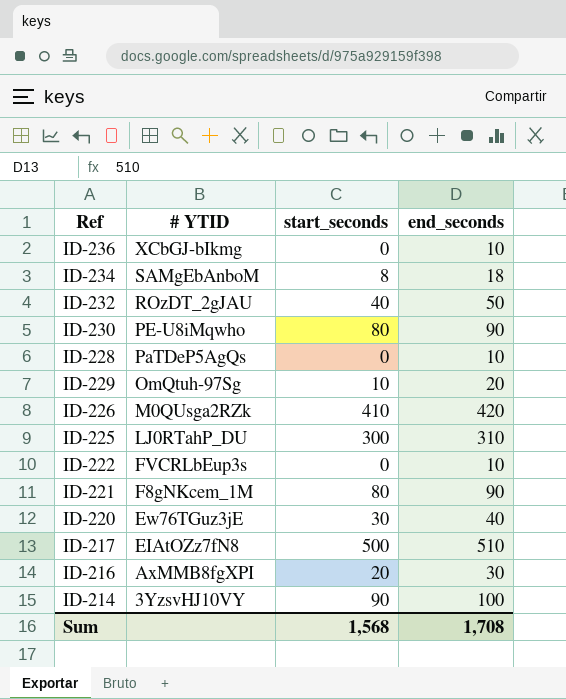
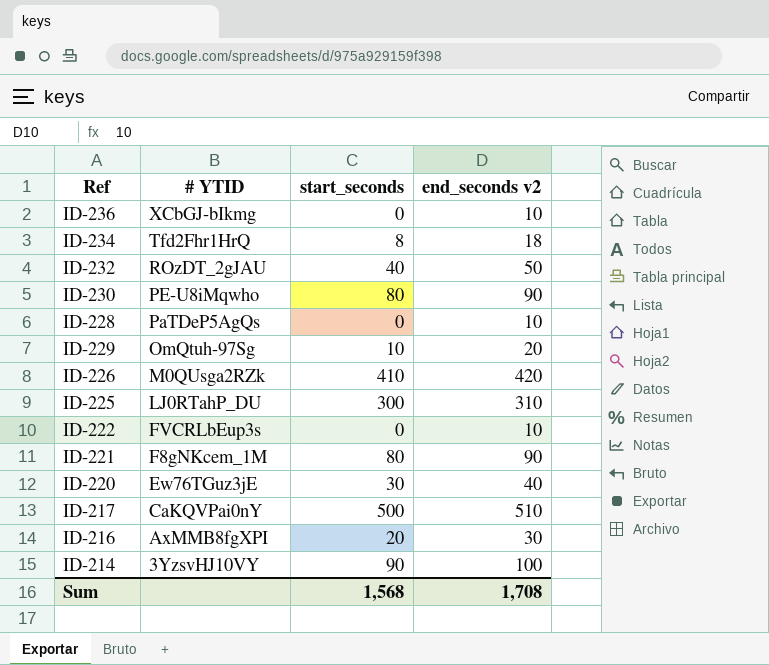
column name: end_seconds -> end_seconds v2
ID-234 | # YTID: SAMgEbAnboM -> Tfd2Fhr1HrQ
ID-217 | # YTID: EIAtOZz7fN8 -> CaKQVPai0nY

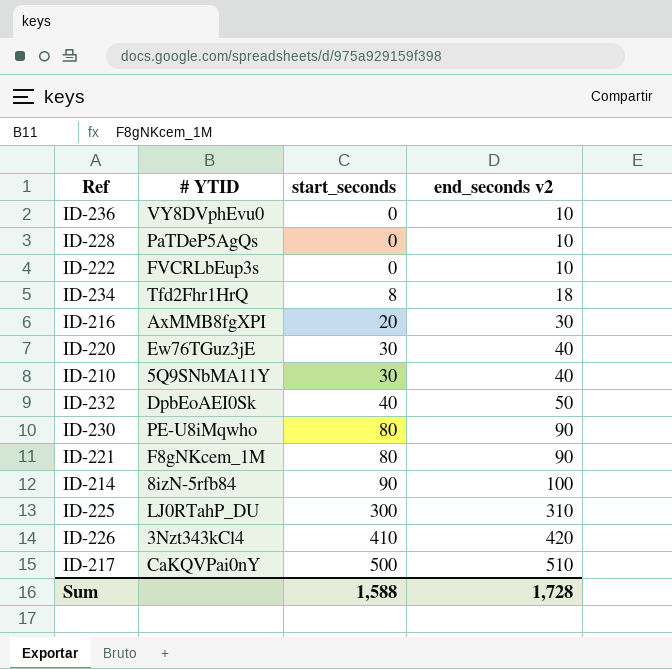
row order: # YTID descending -> start_seconds ascending
row ID-229: OmQtuh-97Sg | 10 | 20 -> none
ID-236 | # YTID: XCbGJ-bIkmg -> VY8DVphEvu0
row ID-210: none -> 5Q9SNbMA11Y | 30 | 40
ID-232 | # YTID: ROzDT_2gJAU -> DpbEoAEI0Sk
ID-214 | # YTID: 3YzsvHJ10VY -> 8izN-5rfb84
ID-226 | # YTID: M0QUsga2RZk -> 3Nzt343kCl4
Sum | start_seconds: 1,568 -> 1,588
Sum | end_seconds v2: 1,708 -> 1,728

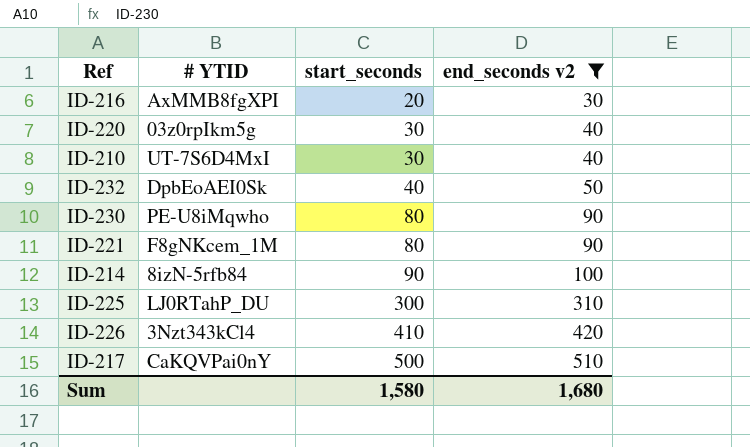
filter: none -> end_seconds v2 >= 30
ID-220 | # YTID: Ew76TGuz3jE -> 03z0rpIkm5g
ID-210 | # YTID: 5Q9SNbMA11Y -> UT-7S6D4MxI
Sum | start_seconds: 1,588 -> 1,580
Sum | end_seconds v2: 1,728 -> 1,680

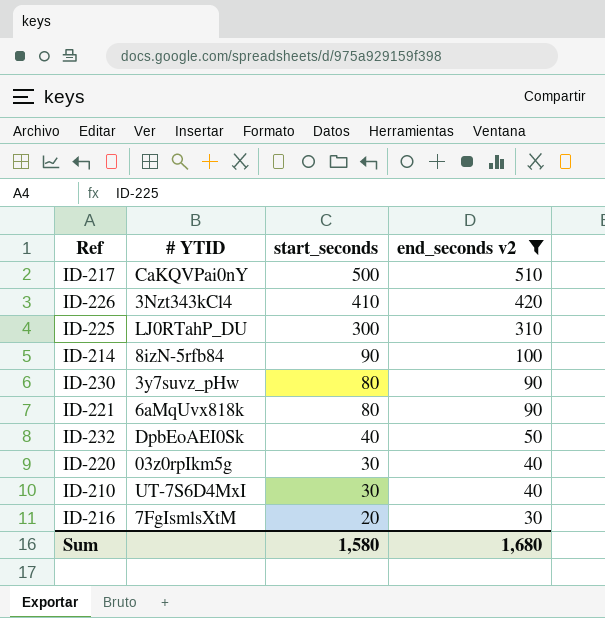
row order: start_seconds ascending -> start_seconds descending
ID-230 | # YTID: PE-U8iMqwho -> 3y7suvz_pHw
ID-221 | # YTID: F8gNKcem_1M -> 6aMqUvx818k
ID-216 | # YTID: AxMMB8fgXPI -> 7FgIsmlsXtM

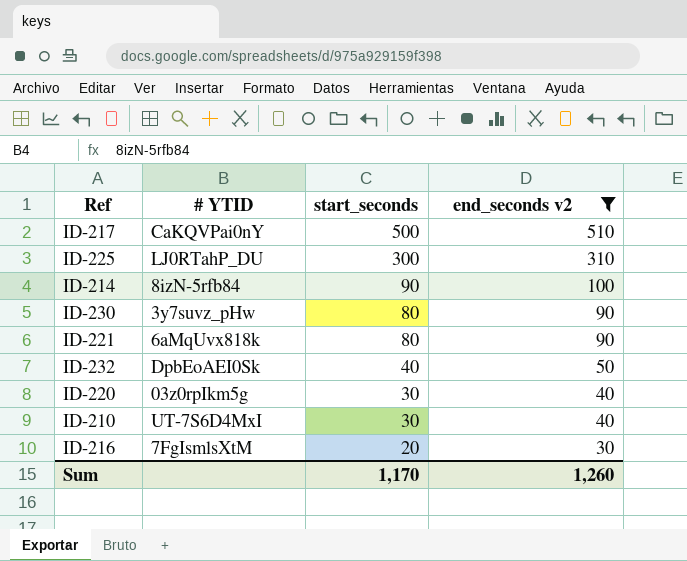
row ID-226: 3Nzt343kCl4 | 410 | 420 -> none
Sum | start_seconds: 1,580 -> 1,170
Sum | end_seconds v2: 1,680 -> 1,260

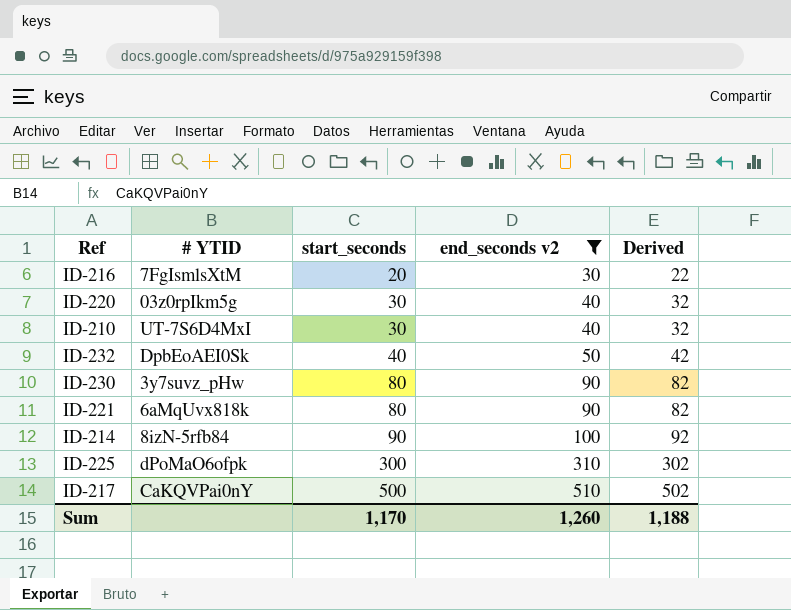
row order: start_seconds descending -> start_seconds ascending
column Derived | formula: none -> [start_seconds] + 2
ID-225 | # YTID: LJ0RTahP_DU -> dPoMaO6ofpk

